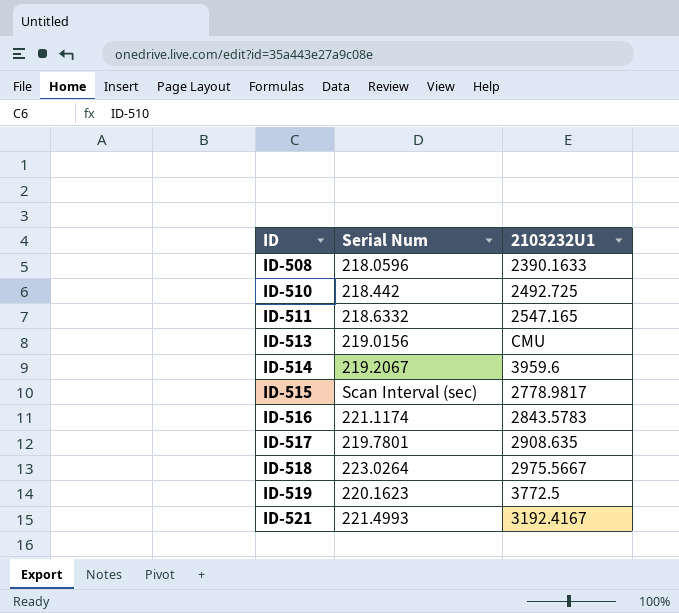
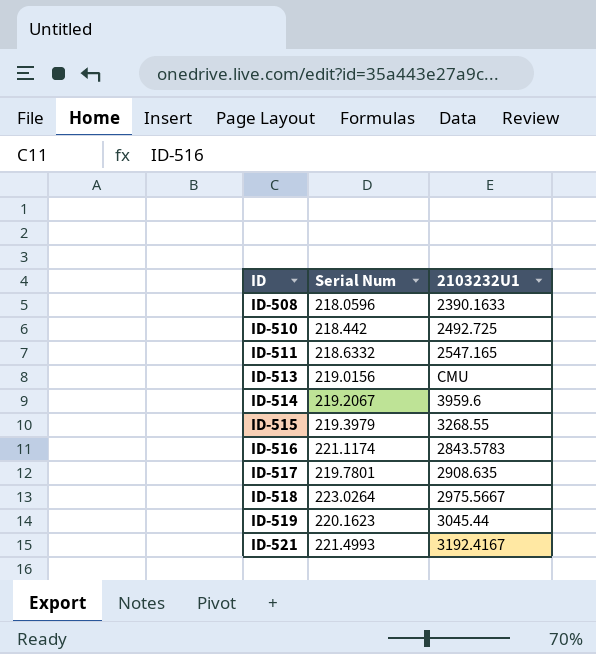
ID-515 | Serial Num: Scan Interval (sec) -> 219.3979
ID-515 | 2103232U1: 2778.9817 -> 3268.55
ID-519 | 2103232U1: 3772.5 -> 3045.44

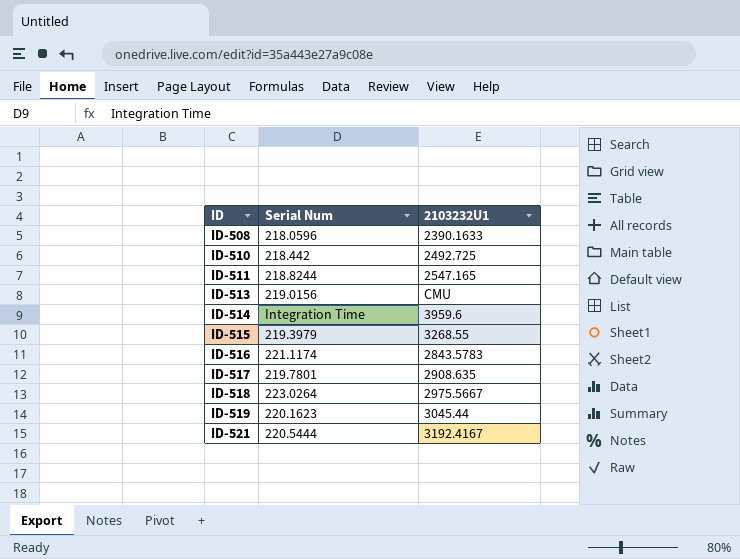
ID-511 | Serial Num: 218.6332 -> 218.8244
ID-514 | Serial Num: 219.2067 -> Integration Time
ID-521 | Serial Num: 221.4993 -> 220.5444

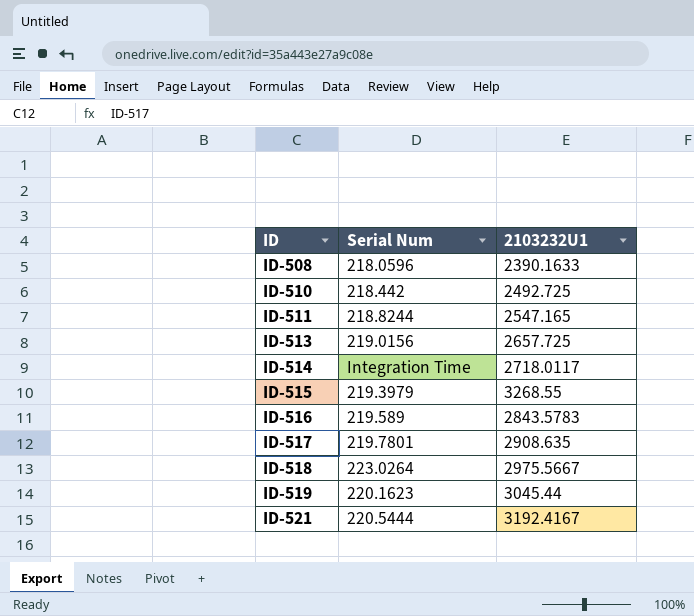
ID-513 | 2103232U1: CMU -> 2657.725
ID-514 | 2103232U1: 3959.6 -> 2718.0117
ID-516 | Serial Num: 221.1174 -> 219.589

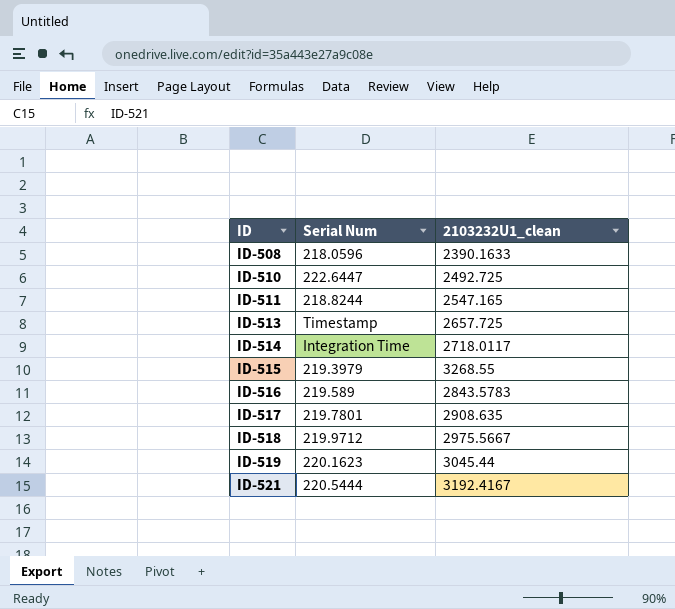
column name: 2103232U1 -> 2103232U1_clean
ID-510 | Serial Num: 218.442 -> 222.6447
ID-513 | Serial Num: 219.0156 -> Timestamp
ID-518 | Serial Num: 223.0264 -> 219.9712

